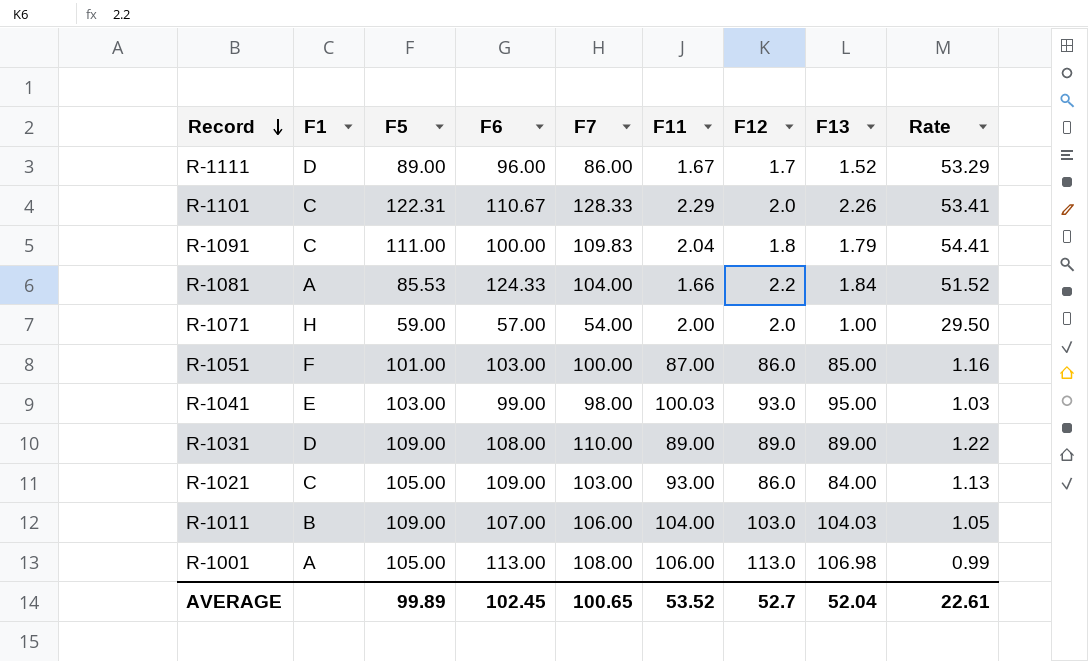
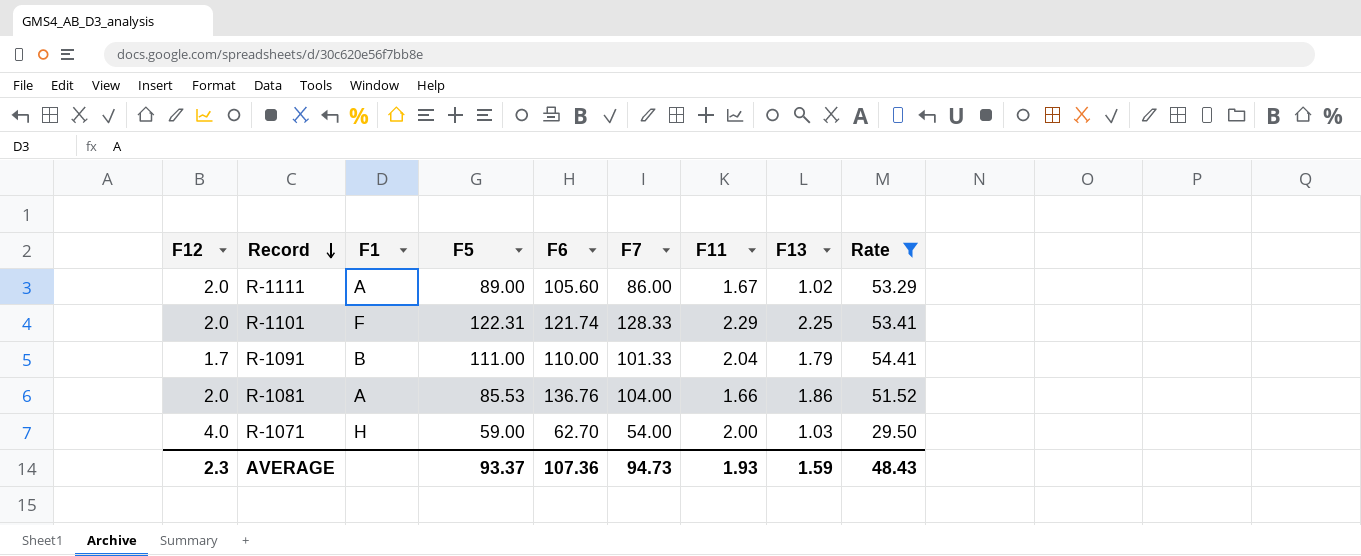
filter: none -> Rate >= 29.50
column F12 | position: 7 -> 1
R-1111 | F12: 1.7 -> 2.0
R-1111 | F1: D -> A
R-1111 | F6: 96.00 -> 105.60
R-1111 | F13: 1.52 -> 1.02
R-1101 | F1: C -> F
R-1101 | F6: 110.67 -> 121.74
R-1101 | F13: 2.26 -> 2.25
R-1091 | F12: 1.8 -> 1.7
R-1091 | F1: C -> B
R-1091 | F6: 100.00 -> 110.00
R-1091 | F7: 109.83 -> 101.33
R-1081 | F12: 2.2 -> 2.0
R-1081 | F6: 124.33 -> 136.76
R-1081 | F13: 1.84 -> 1.86
R-1071 | F12: 2.0 -> 4.0
R-1071 | F6: 57.00 -> 62.70
R-1071 | F13: 1.00 -> 1.03
AVERAGE | F12: 52.7 -> 2.3
AVERAGE | F5: 99.89 -> 93.37
AVERAGE | F6: 102.45 -> 107.36
AVERAGE | F7: 100.65 -> 94.73
AVERAGE | F11: 53.52 -> 1.93
AVERAGE | F13: 52.04 -> 1.59
AVERAGE | Rate: 22.61 -> 48.43

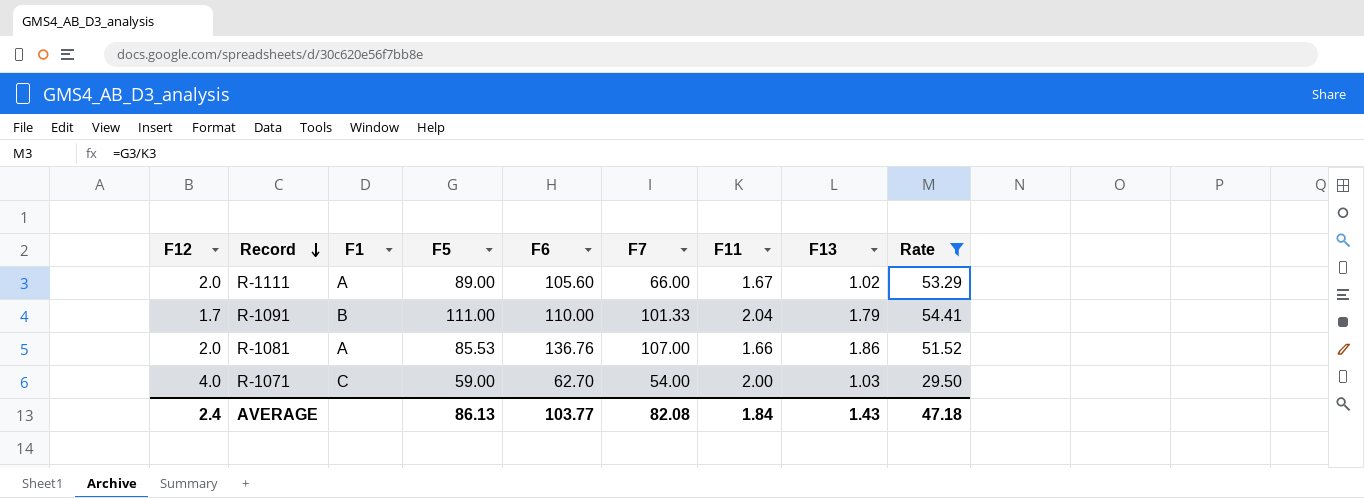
row R-1101: 2.0 | F | 122.31 | 121.74 | 128.33 | 2.29 | 2.25 | 53.41 -> none
R-1111 | F7: 86.00 -> 66.00
R-1081 | F7: 104.00 -> 107.00
R-1071 | F1: H -> C
AVERAGE | F12: 2.3 -> 2.4
AVERAGE | F5: 93.37 -> 86.13
AVERAGE | F6: 107.36 -> 103.77
AVERAGE | F7: 94.73 -> 82.08
AVERAGE | F11: 1.93 -> 1.84
AVERAGE | F13: 1.59 -> 1.43
AVERAGE | Rate: 48.43 -> 47.18

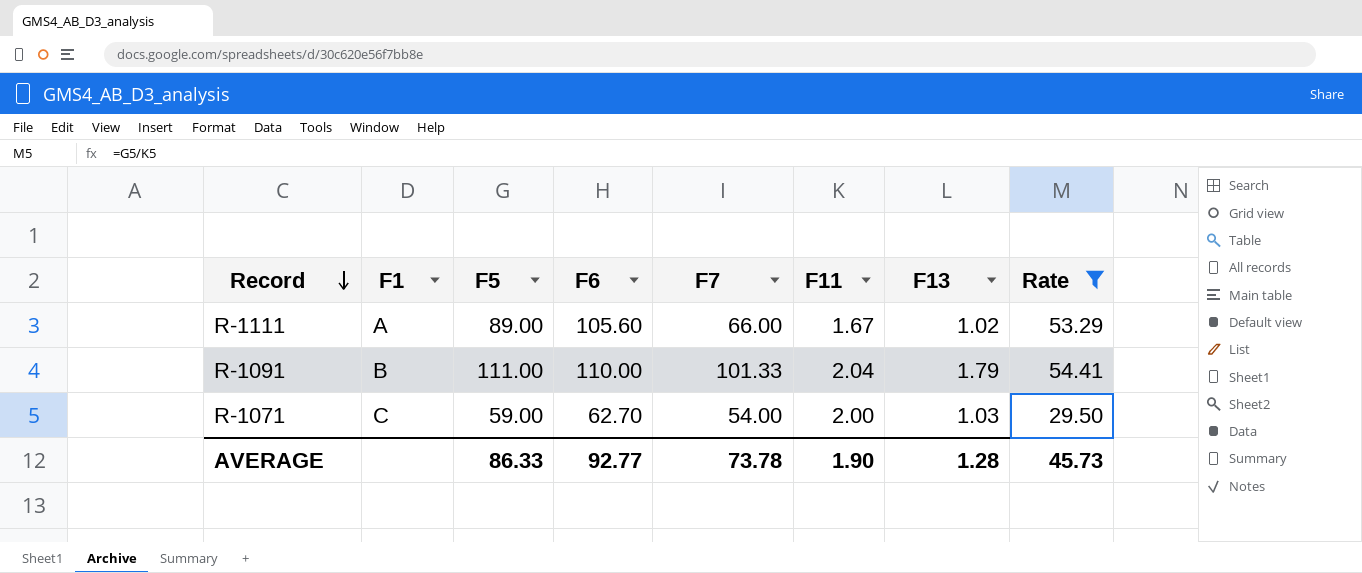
column F12 | position: 1 -> none
row R-1081: 2.0 | A | 85.53 | 136.76 | 107.00 | 1.66 | 1.86 | 51.52 -> none
AVERAGE | F5: 86.13 -> 86.33
AVERAGE | F6: 103.77 -> 92.77
AVERAGE | F7: 82.08 -> 73.78
AVERAGE | F11: 1.84 -> 1.90
AVERAGE | F13: 1.43 -> 1.28
AVERAGE | Rate: 47.18 -> 45.73

